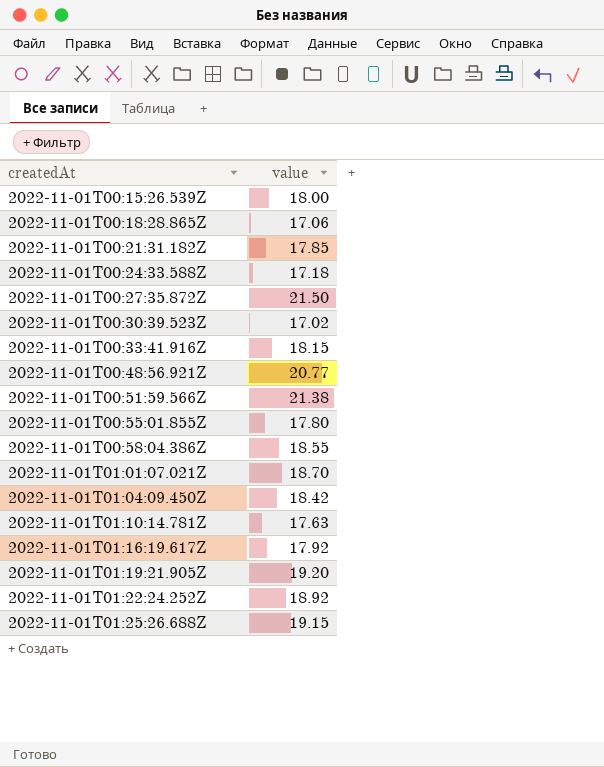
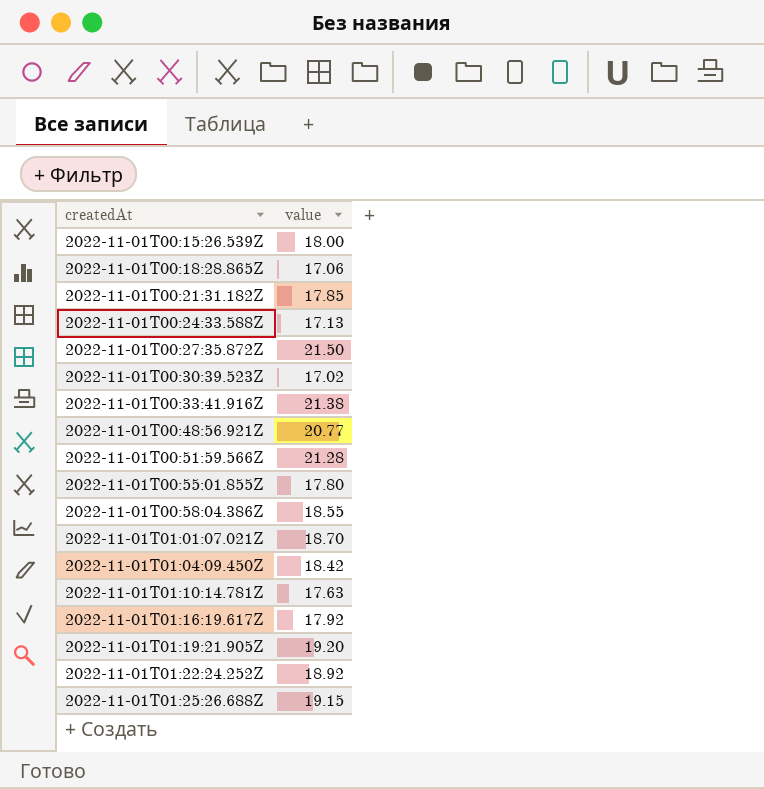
2022-11-01T00:24:33.588Z | value: 17.18 -> 17.13
2022-11-01T00:33:41.916Z | value: 18.15 -> 21.38
2022-11-01T00:51:59.566Z | value: 21.38 -> 21.28

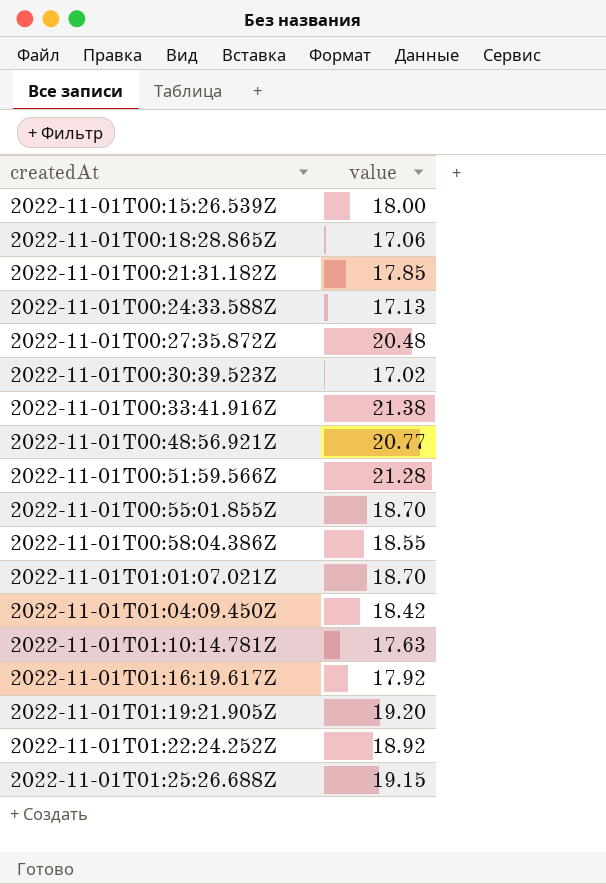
2022-11-01T00:27:35.872Z | value: 21.50 -> 20.48
2022-11-01T00:55:01.855Z | value: 17.80 -> 18.70

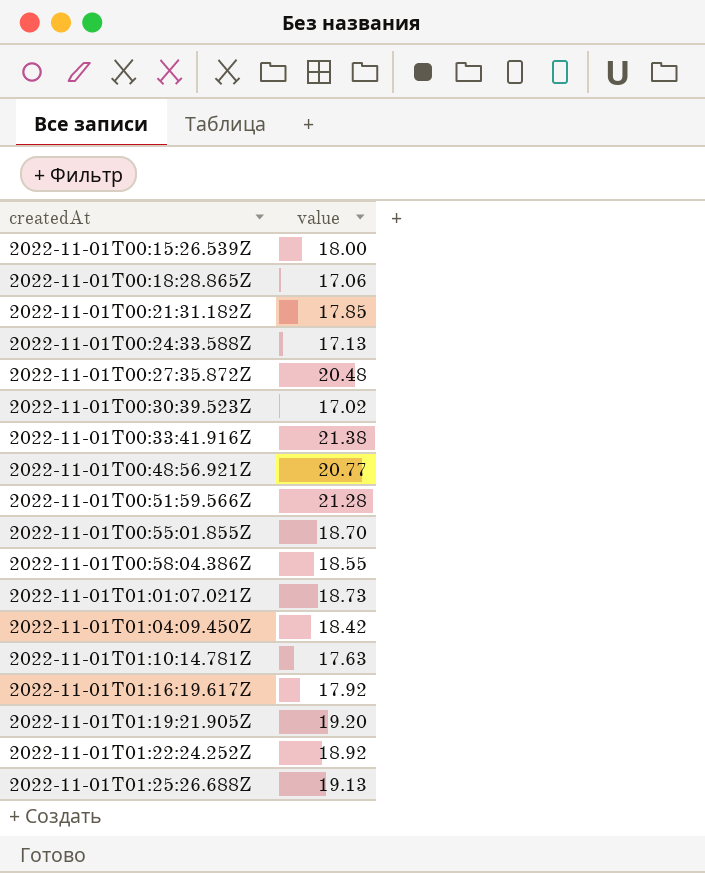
2022-11-01T01:01:07.021Z | value: 18.70 -> 18.73
2022-11-01T01:25:26.688Z | value: 19.15 -> 19.13

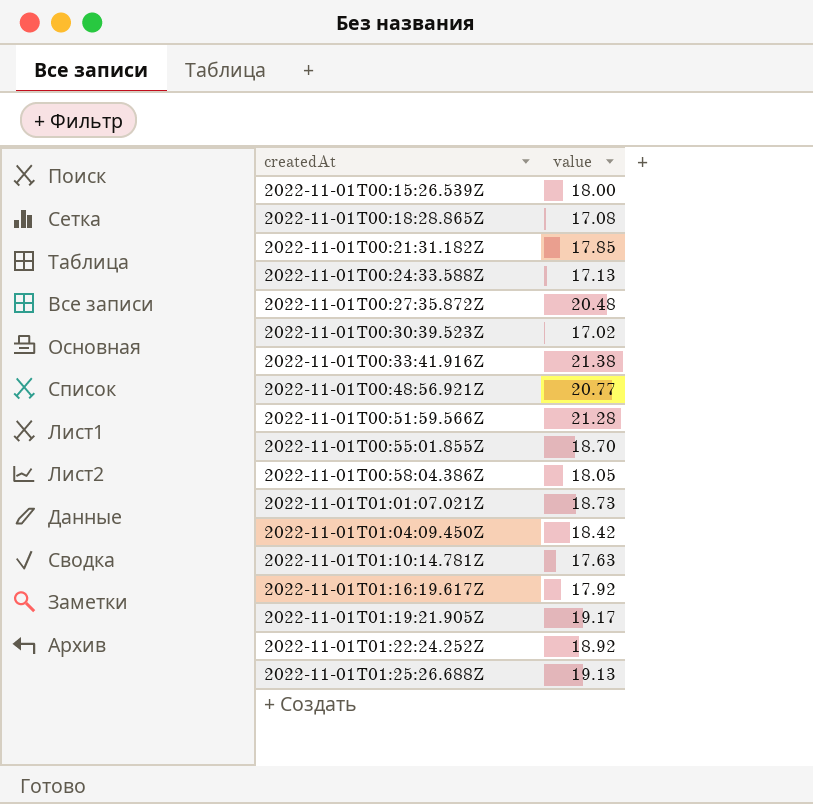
2022-11-01T00:18:28.865Z | value: 17.06 -> 17.08
2022-11-01T00:58:04.386Z | value: 18.55 -> 18.05
2022-11-01T01:19:21.905Z | value: 19.20 -> 19.17

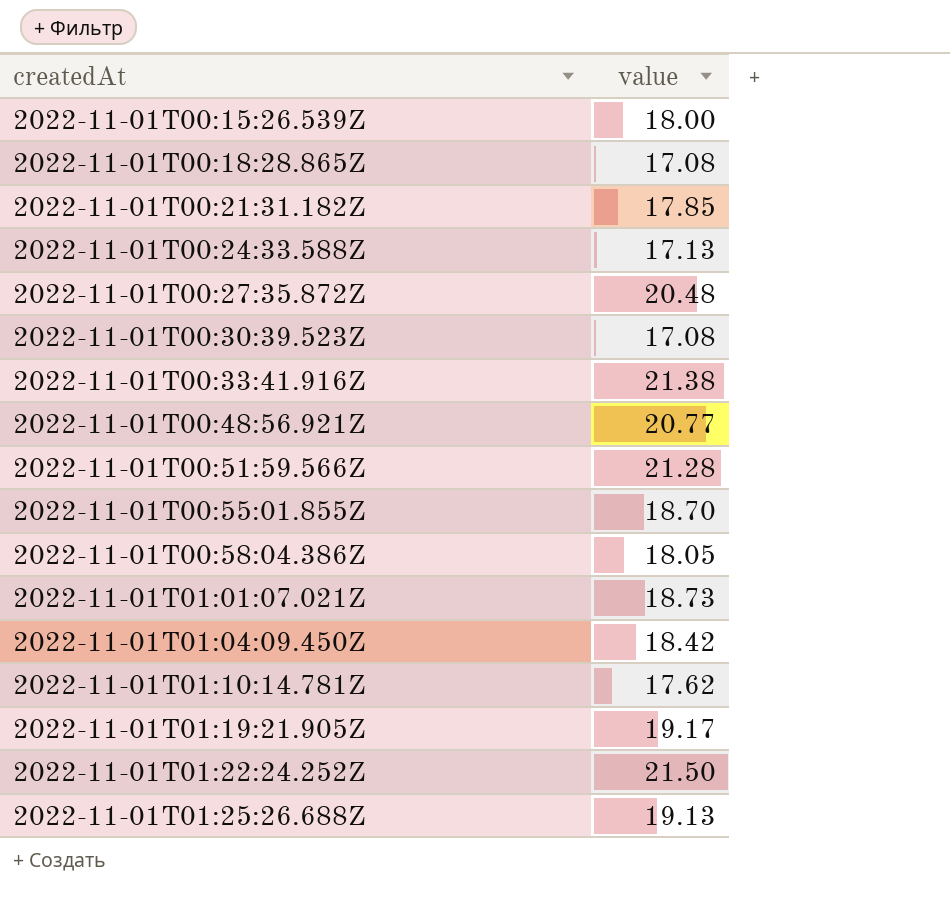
row 2022-11-01T01:16:19.617Z: 17.92 -> none
2022-11-01T00:30:39.523Z | value: 17.02 -> 17.08
2022-11-01T01:10:14.781Z | value: 17.63 -> 17.62
2022-11-01T01:22:24.252Z | value: 18.92 -> 21.50

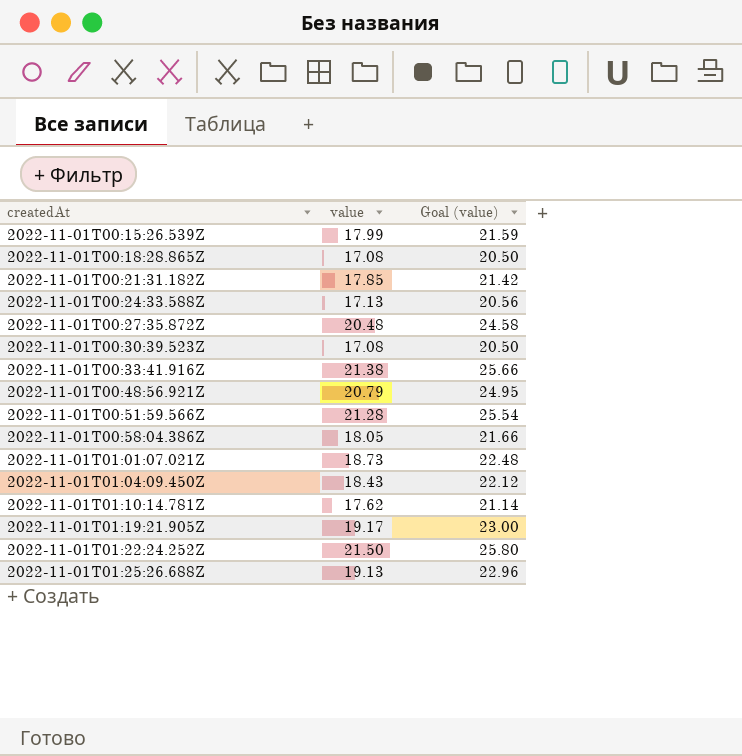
column Goal (value) | formula: none -> [value] * 1.2
row 2022-11-01T00:55:01.855Z: 18.70 -> none
2022-11-01T00:15:26.539Z | value: 18.00 -> 17.99
2022-11-01T00:48:56.921Z | value: 20.77 -> 20.79
2022-11-01T01:04:09.450Z | value: 18.42 -> 18.43

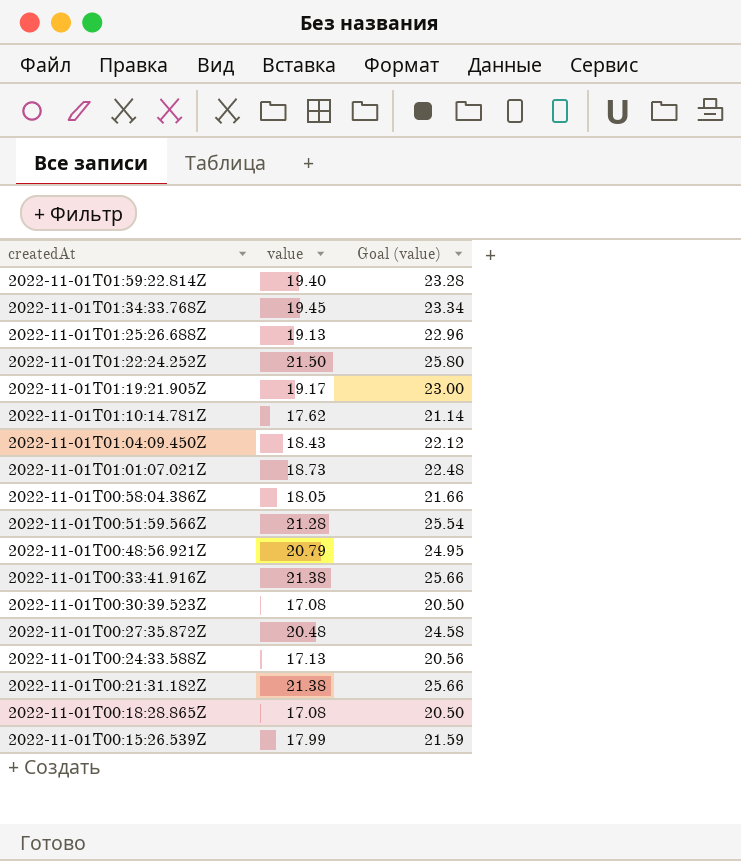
row order: createdAt ascending -> createdAt descending
row 2022-11-01T01:59:22.814Z: none -> 19.40 | 23.28
row 2022-11-01T01:34:33.768Z: none -> 19.45 | 23.34
2022-11-01T00:21:31.182Z | value: 17.85 -> 21.38
2022-11-01T00:21:31.182Z | Goal (value): 21.42 -> 25.66

